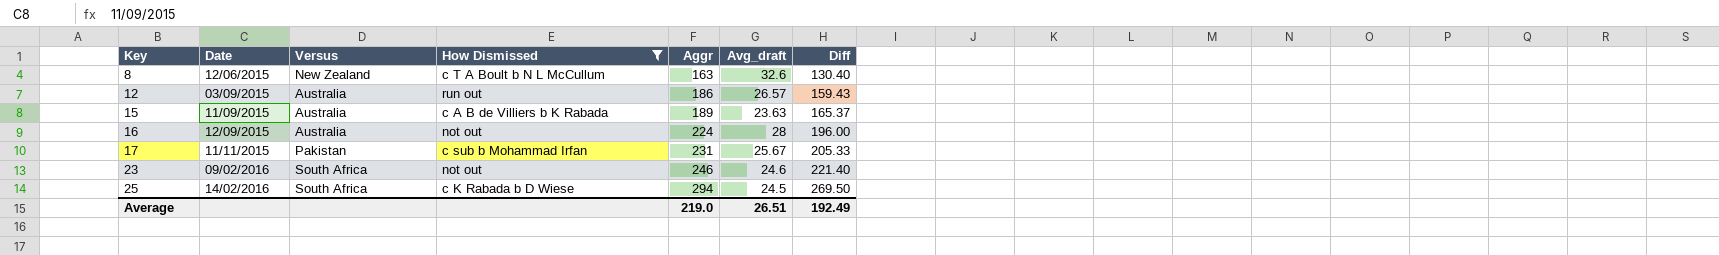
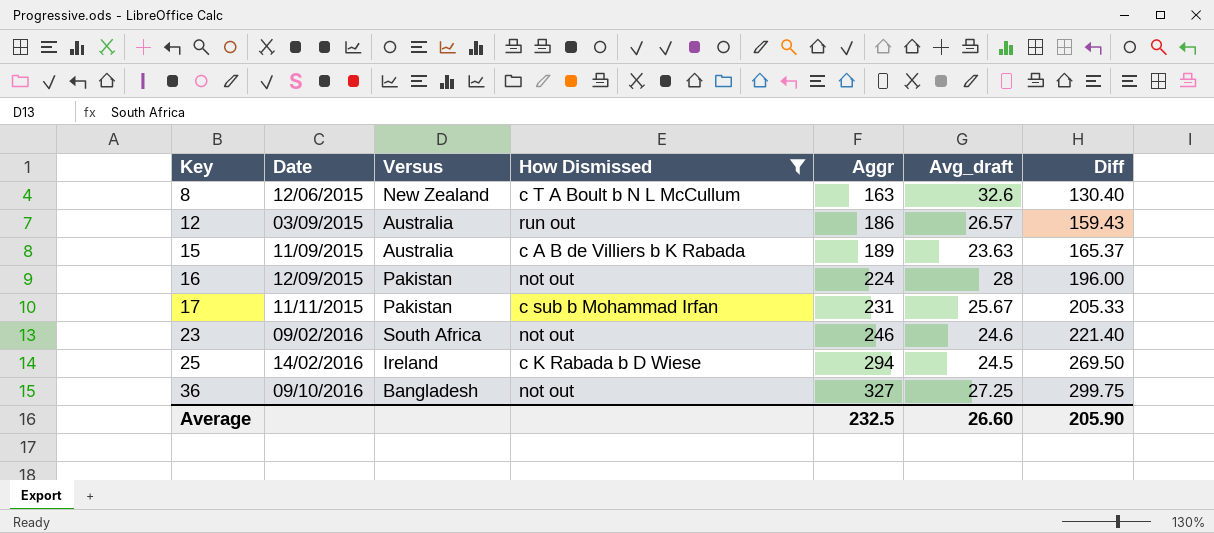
16 | Versus: Australia -> Pakistan
25 | Versus: South Africa -> Ireland
row 36: none -> 09/10/2016 | Bangladesh | not out | 327 | 27.25 | 299.75
Average | Aggr: 219.0 -> 232.5
Average | Avg_draft: 26.51 -> 26.60
Average | Diff: 192.49 -> 205.90

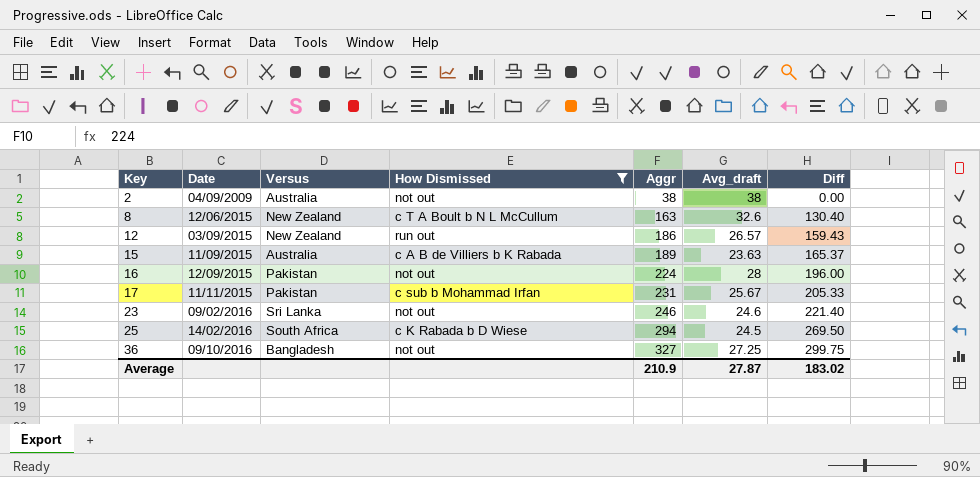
row 2: none -> 04/09/2009 | Australia | not out | 38 | 38 | 0.00
12 | Versus: Australia -> New Zealand
23 | Versus: South Africa -> Sri Lanka
25 | Versus: Ireland -> South Africa
Average | Aggr: 232.5 -> 210.9
Average | Avg_draft: 26.60 -> 27.87
Average | Diff: 205.90 -> 183.02

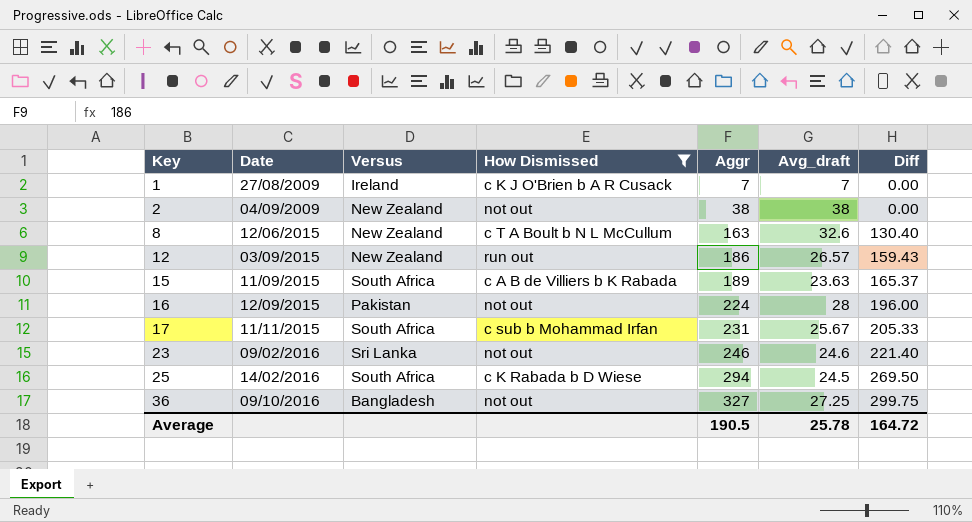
row 1: none -> 27/08/2009 | Ireland | c K J O'Brien b A R Cusack | 7 | 7 | 0.00
2 | Versus: Australia -> New Zealand
15 | Versus: Australia -> South Africa
17 | Versus: Pakistan -> South Africa
Average | Aggr: 210.9 -> 190.5
Average | Avg_draft: 27.87 -> 25.78
Average | Diff: 183.02 -> 164.72

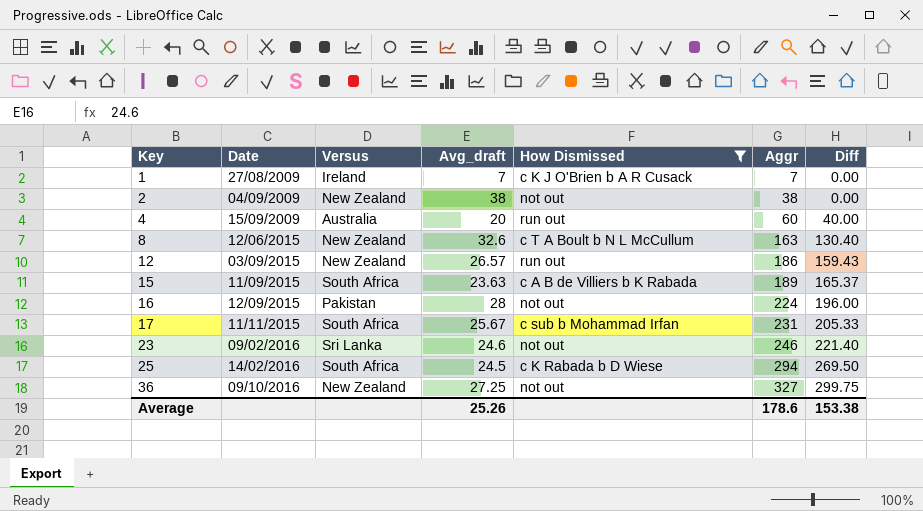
column Avg_draft | position: 6 -> 4
row 4: none -> 15/09/2009 | Australia | 20 | run out | 60 | 40.00
36 | Versus: Bangladesh -> New Zealand
Average | Avg_draft: 25.78 -> 25.26
Average | Aggr: 190.5 -> 178.6
Average | Diff: 164.72 -> 153.38

